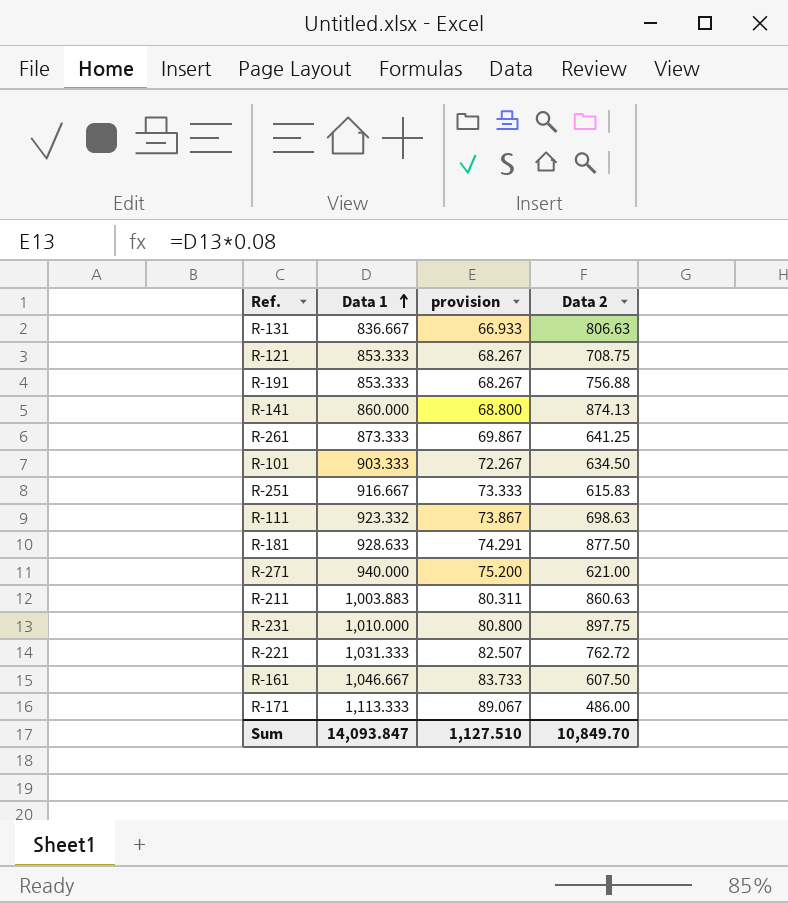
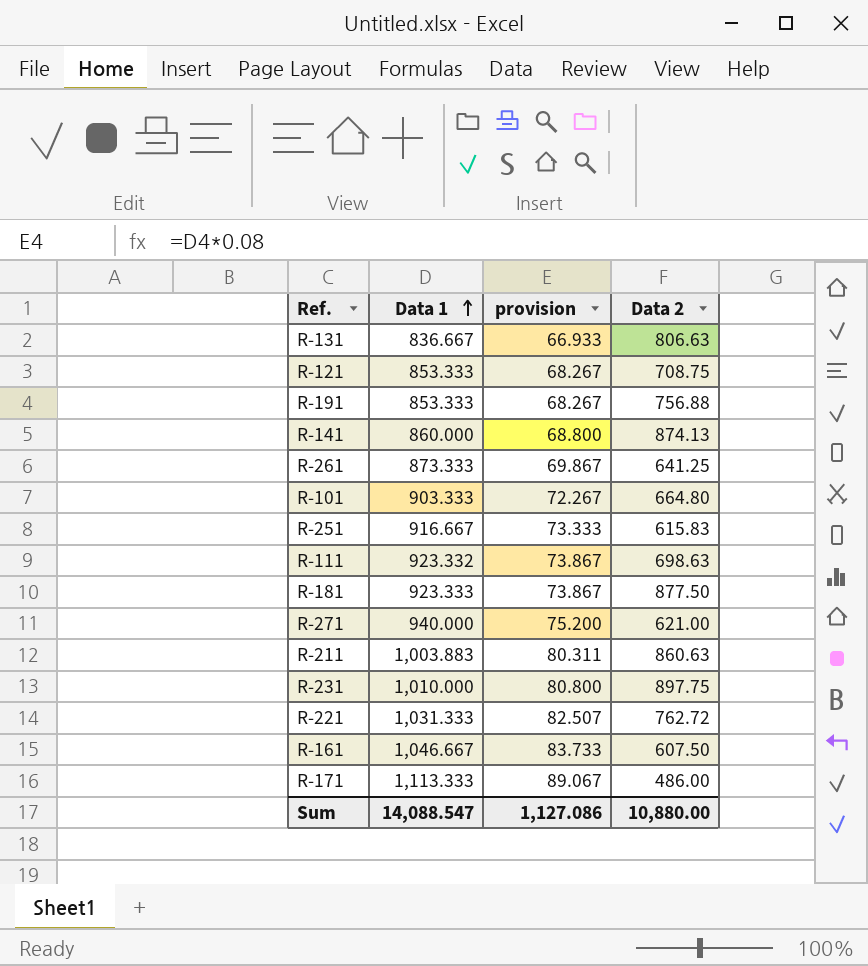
R-101 | Data 2: 634.50 -> 664.80
R-181 | Data 1: 928.633 -> 923.333
R-181 | provision: 74.291 -> 73.867
Sum | Data 1: 14,093.847 -> 14,088.547
Sum | provision: 1,127.510 -> 1,127.086
Sum | Data 2: 10,849.70 -> 10,880.00

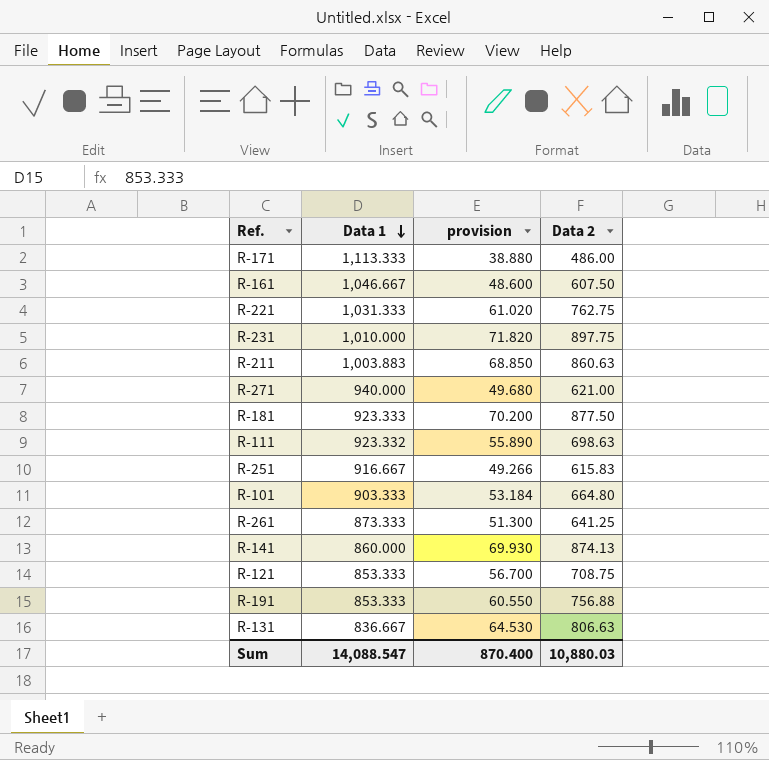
row order: Data 1 ascending -> Data 1 descending
column provision | formula: [Data 1] * 0.08 -> [Data 2] * 0.08
R-221 | Data 2: 762.72 -> 762.75
Sum | provision: 1,127.086 -> 870.400
Sum | Data 2: 10,880.00 -> 10,880.03

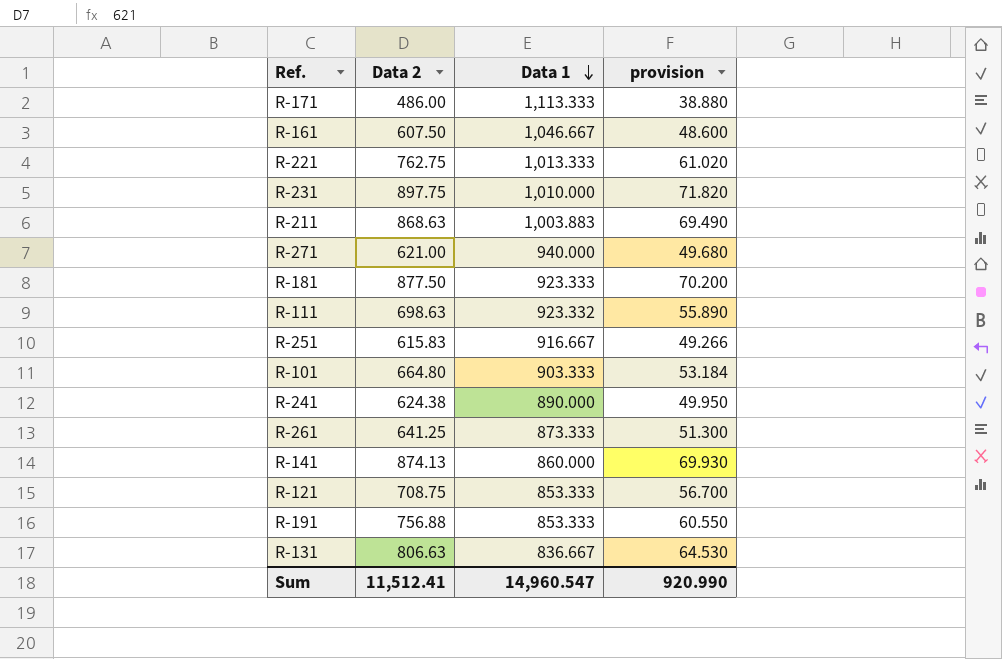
column Data 2 | position: 4 -> 2
R-221 | Data 1: 1,031.333 -> 1,013.333
R-211 | Data 2: 860.63 -> 868.63
R-211 | provision: 68.850 -> 69.490
row R-241: none -> 624.38 | 890.000 | 49.950
Sum | Data 2: 10,880.03 -> 11,512.41
Sum | Data 1: 14,088.547 -> 14,960.547
Sum | provision: 870.400 -> 920.990

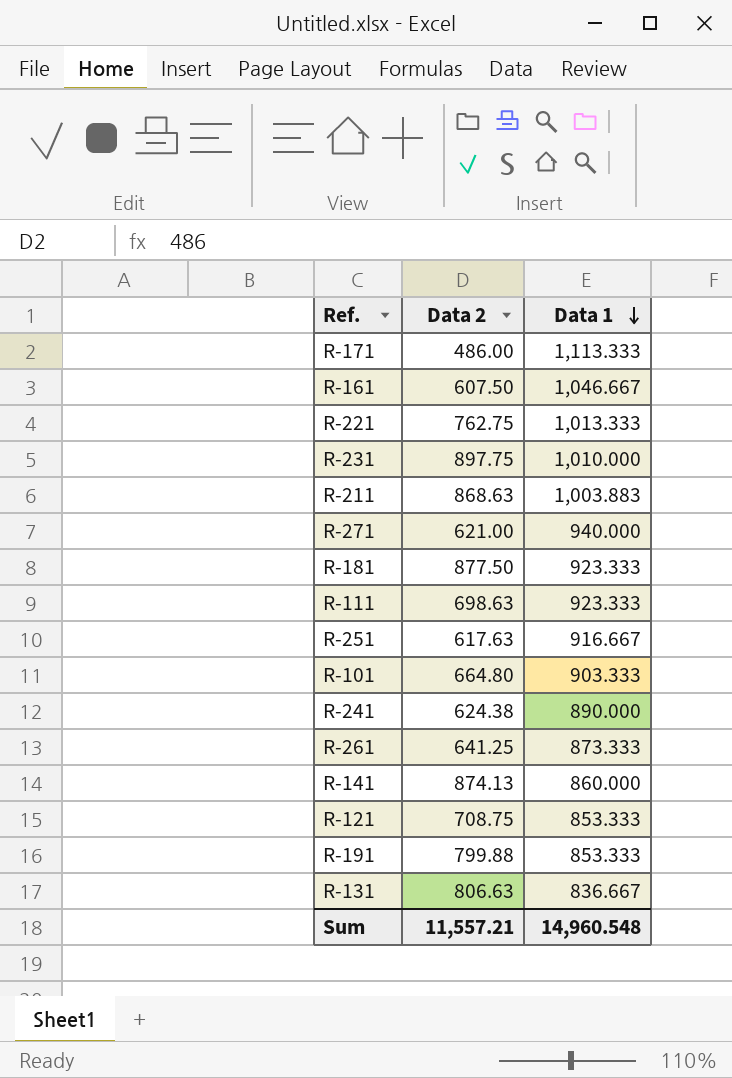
column provision | formula: [Data 2] * 0.08 -> none
R-111 | Data 1: 923.332 -> 923.333
R-251 | Data 2: 615.83 -> 617.63
R-191 | Data 2: 756.88 -> 799.88
Sum | Data 2: 11,512.41 -> 11,557.21
Sum | Data 1: 14,960.547 -> 14,960.548

